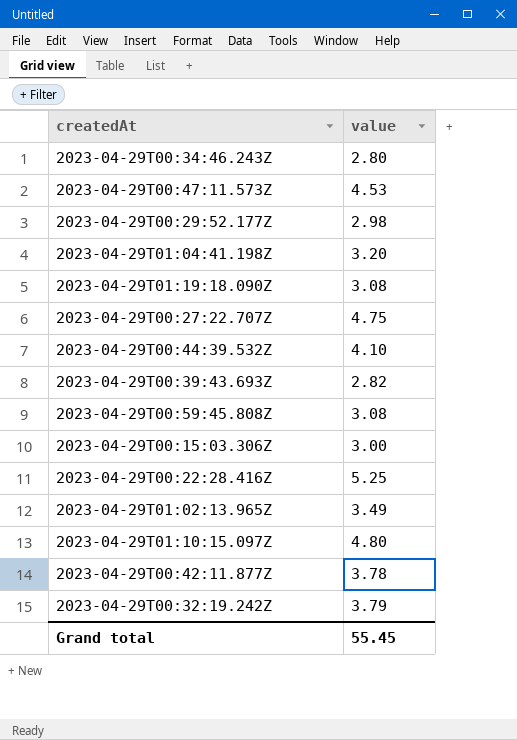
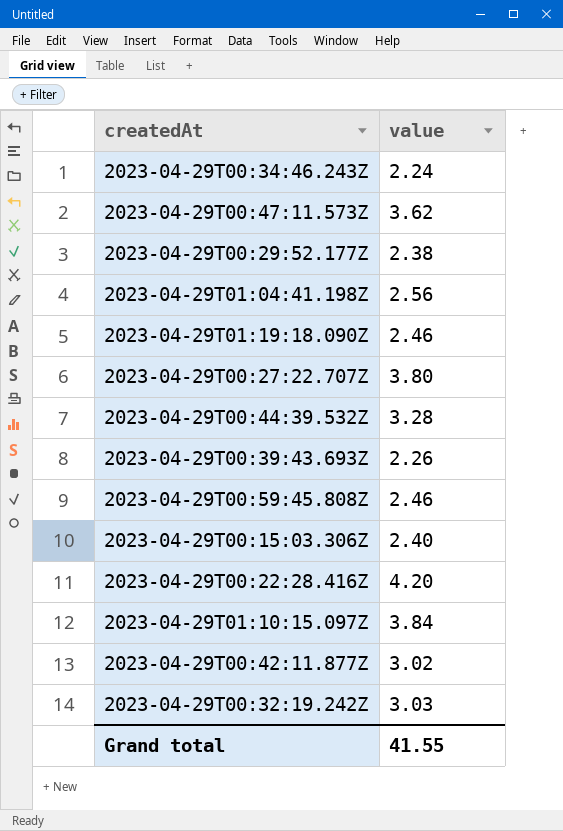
row 2023-04-29T01:02:13.965Z: 3.49 -> none
2023-04-29T00:34:46.243Z | value: 2.80 -> 2.24
2023-04-29T00:47:11.573Z | value: 4.53 -> 3.62
2023-04-29T00:29:52.177Z | value: 2.98 -> 2.38
2023-04-29T01:04:41.198Z | value: 3.20 -> 2.56
2023-04-29T01:19:18.090Z | value: 3.08 -> 2.46
2023-04-29T00:27:22.707Z | value: 4.75 -> 3.80
2023-04-29T00:44:39.532Z | value: 4.10 -> 3.28
2023-04-29T00:39:43.693Z | value: 2.82 -> 2.26
2023-04-29T00:59:45.808Z | value: 3.08 -> 2.46
2023-04-29T00:15:03.306Z | value: 3.00 -> 2.40
2023-04-29T00:22:28.416Z | value: 5.25 -> 4.20
2023-04-29T01:10:15.097Z | value: 4.80 -> 3.84
2023-04-29T00:42:11.877Z | value: 3.78 -> 3.02
2023-04-29T00:32:19.242Z | value: 3.79 -> 3.03
Grand total | value: 55.45 -> 41.55

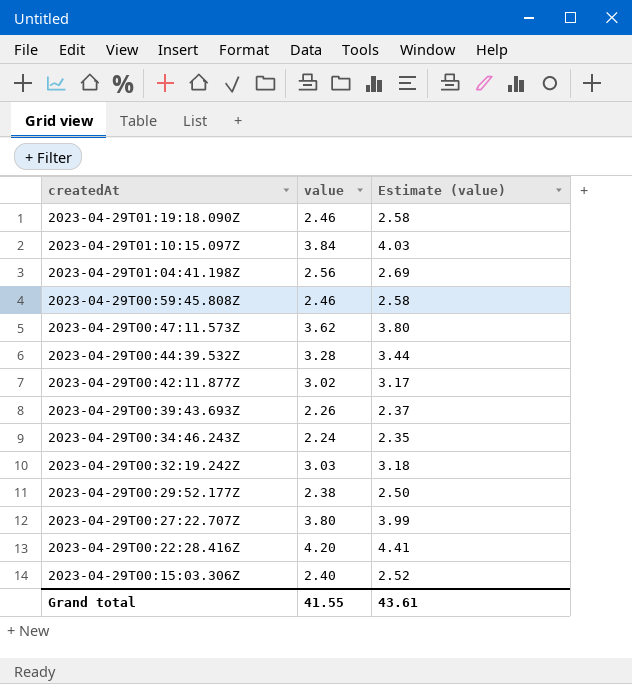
row order: none -> createdAt descending
column Estimate (value) | formula: none -> [value] * 1.05

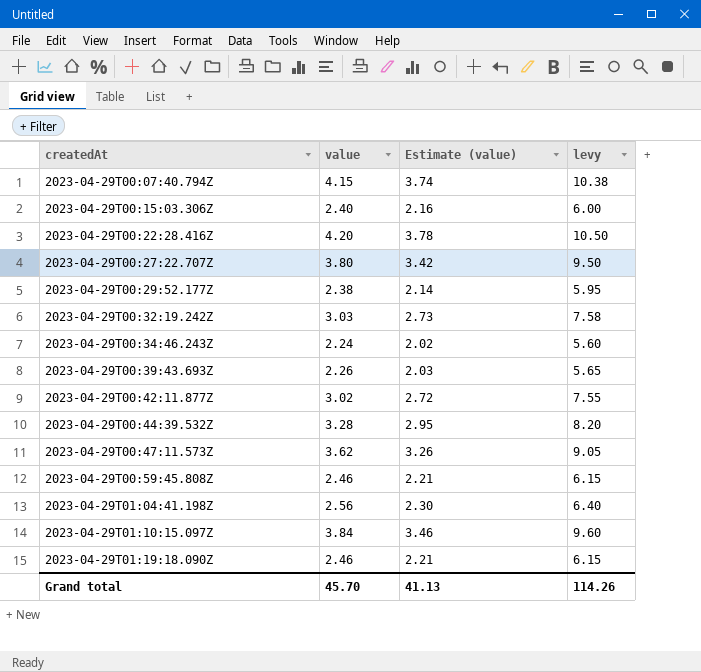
row order: createdAt descending -> createdAt ascending
column Estimate (value) | formula: [value] * 1.05 -> [value] * 0.9
column levy | formula: none -> [value] * 2.5
row 2023-04-29T00:07:40.794Z: none -> 4.15 | 3.74 | 10.38
Grand total | value: 41.55 -> 45.70
Grand total | Estimate (value): 43.61 -> 41.13

